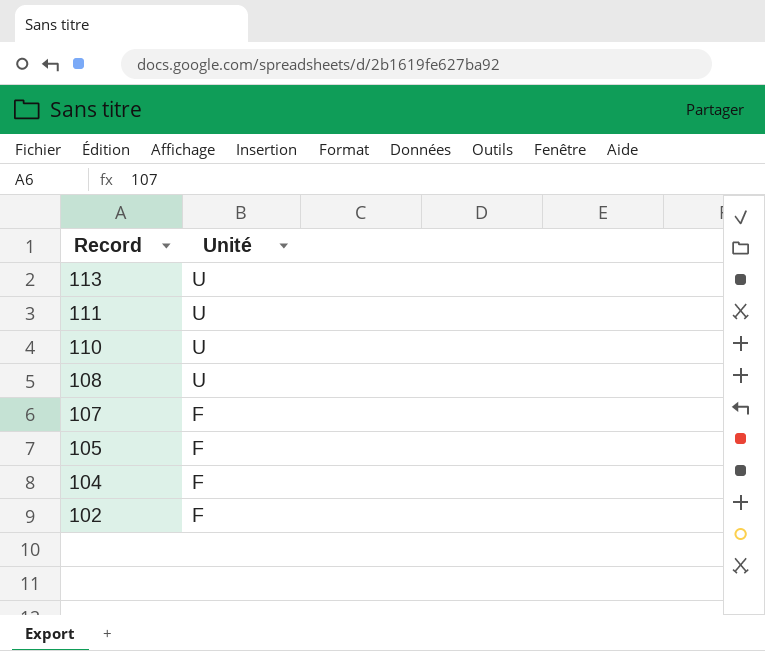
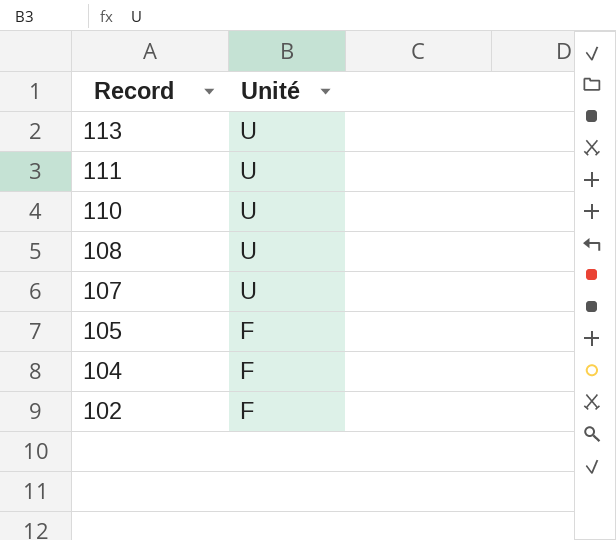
107 | Unité: F -> U

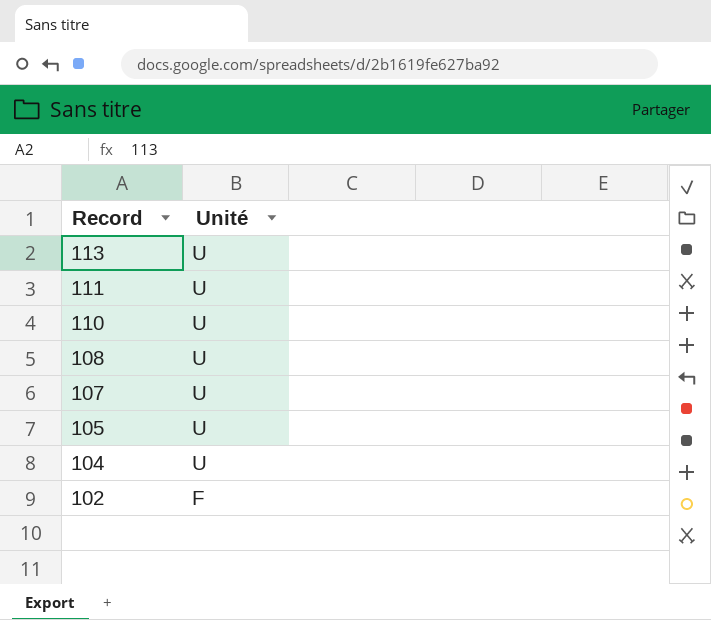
105 | Unité: F -> U
104 | Unité: F -> U

